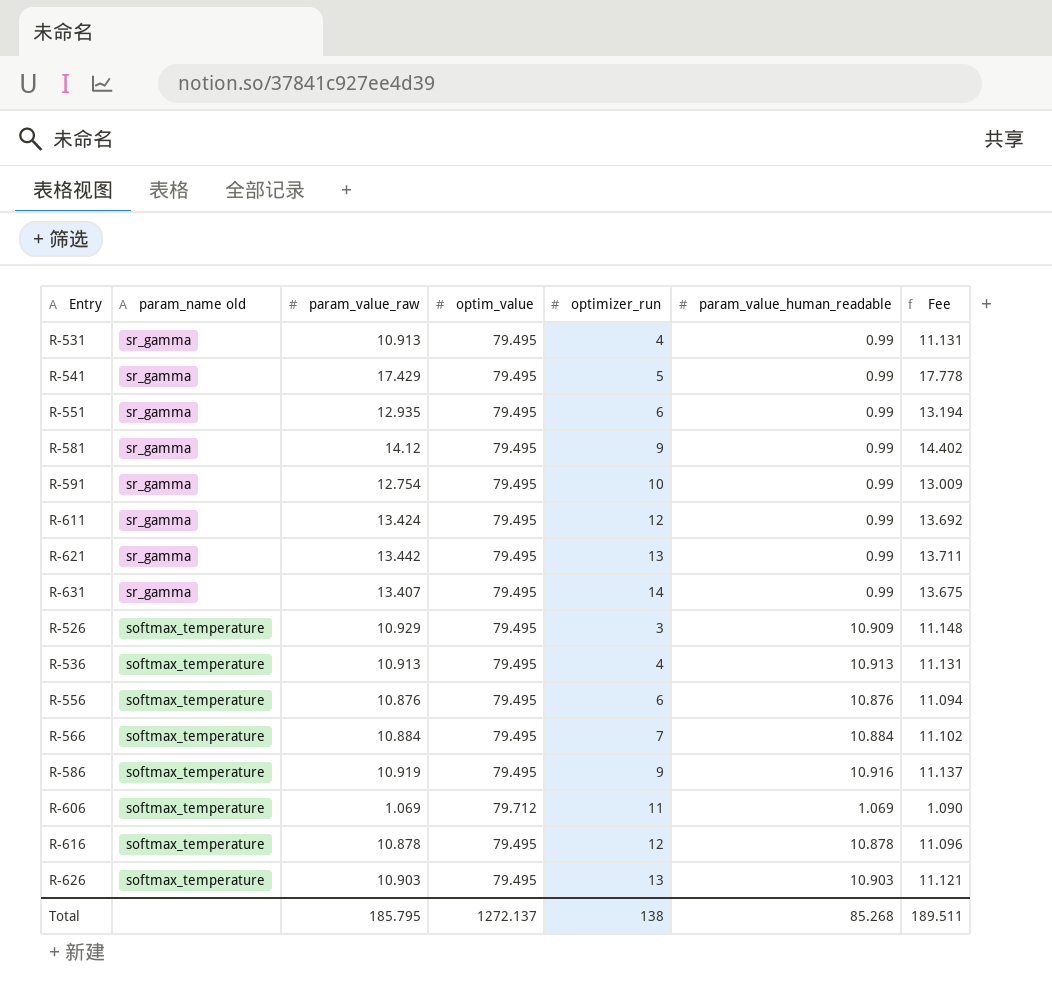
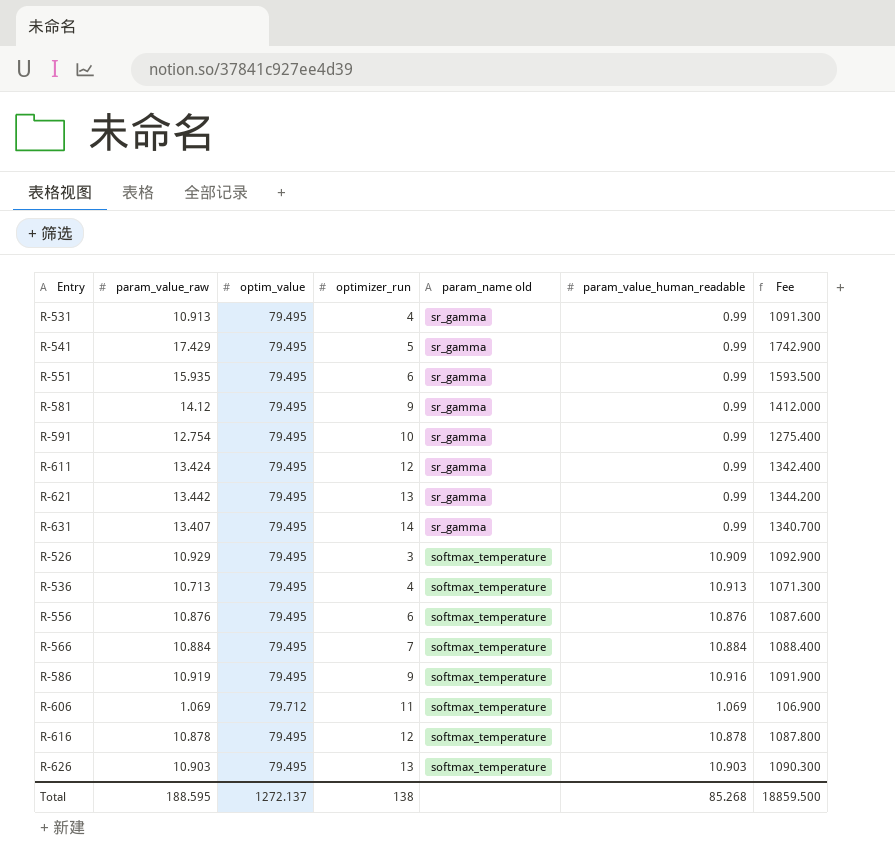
column param_name old | position: 2 -> 5
column Fee | formula: [param_value_raw] * 1.02 -> [param_value_raw] * 100
R-551 | param_value_raw: 12.935 -> 15.935
R-536 | param_value_raw: 10.913 -> 10.713
Total | param_value_raw: 185.795 -> 188.595
Total | Fee: 189.511 -> 18859.500

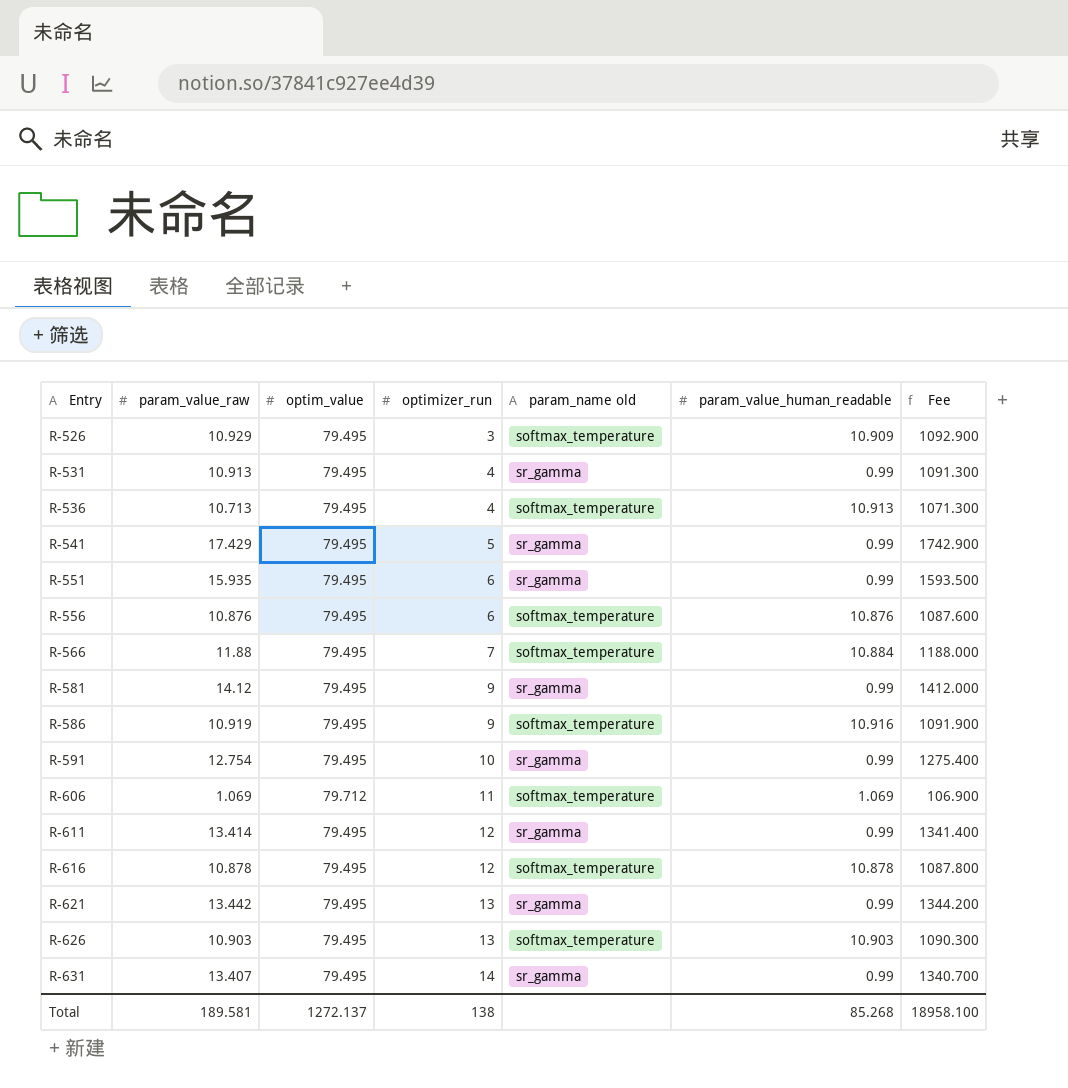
row order: param_name old descending -> Entry ascending
R-566 | param_value_raw: 10.884 -> 11.88
R-566 | Fee: 1088.400 -> 1188.000
R-611 | param_value_raw: 13.424 -> 13.414
R-611 | Fee: 1342.400 -> 1341.400
Total | param_value_raw: 188.595 -> 189.581
Total | Fee: 18859.500 -> 18958.100

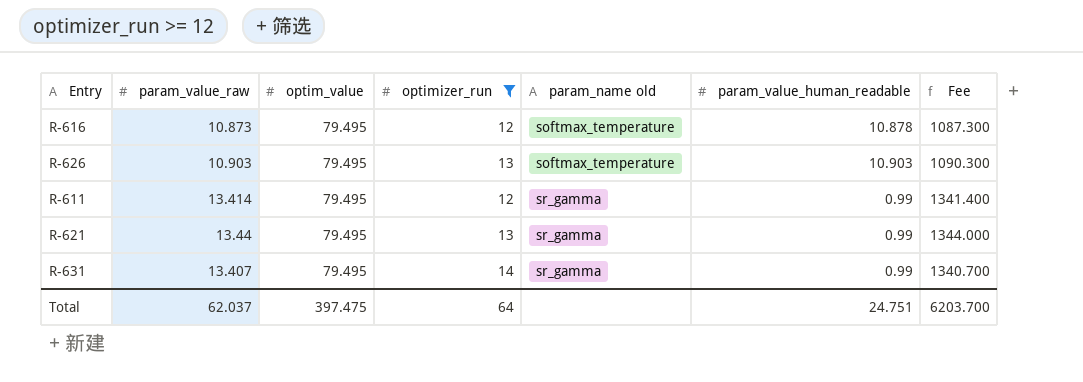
filter: none -> optimizer_run >= 12
row order: Entry ascending -> param_name old ascending
R-616 | param_value_raw: 10.878 -> 10.873
R-616 | Fee: 1087.800 -> 1087.300
R-621 | param_value_raw: 13.442 -> 13.44
R-621 | Fee: 1344.200 -> 1344.000
Total | param_value_raw: 189.581 -> 62.037
Total | optim_value: 1272.137 -> 397.475
Total | optimizer_run: 138 -> 64
Total | param_value_human_readable: 85.268 -> 24.751
Total | Fee: 18958.100 -> 6203.700

